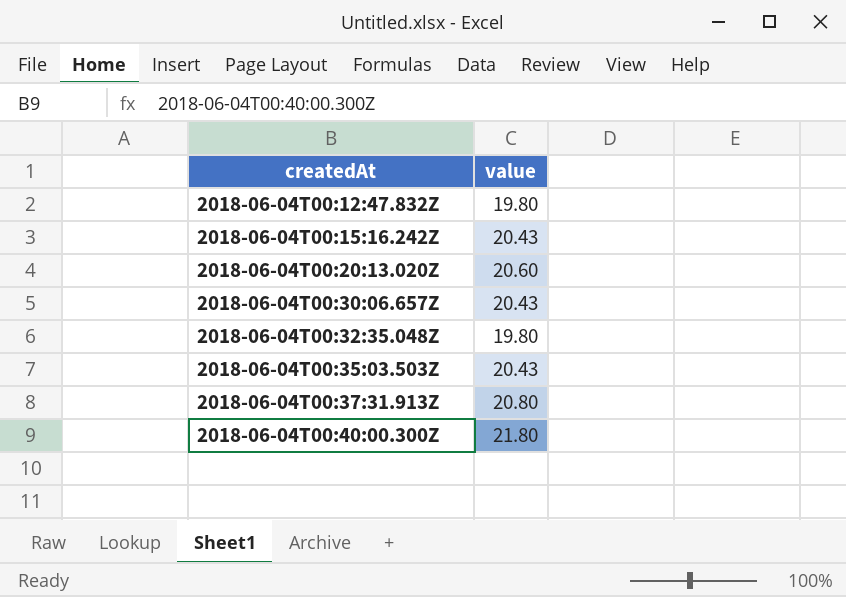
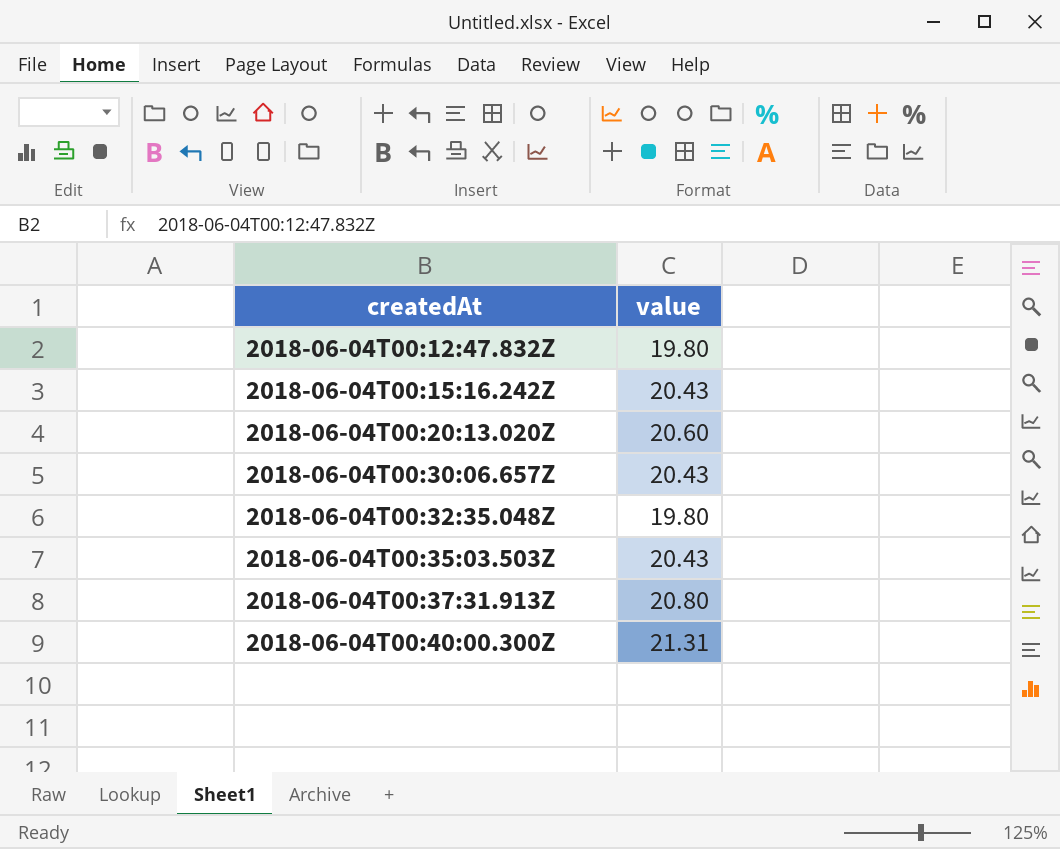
2018-06-04T00:40:00.300Z | value: 21.80 -> 21.31

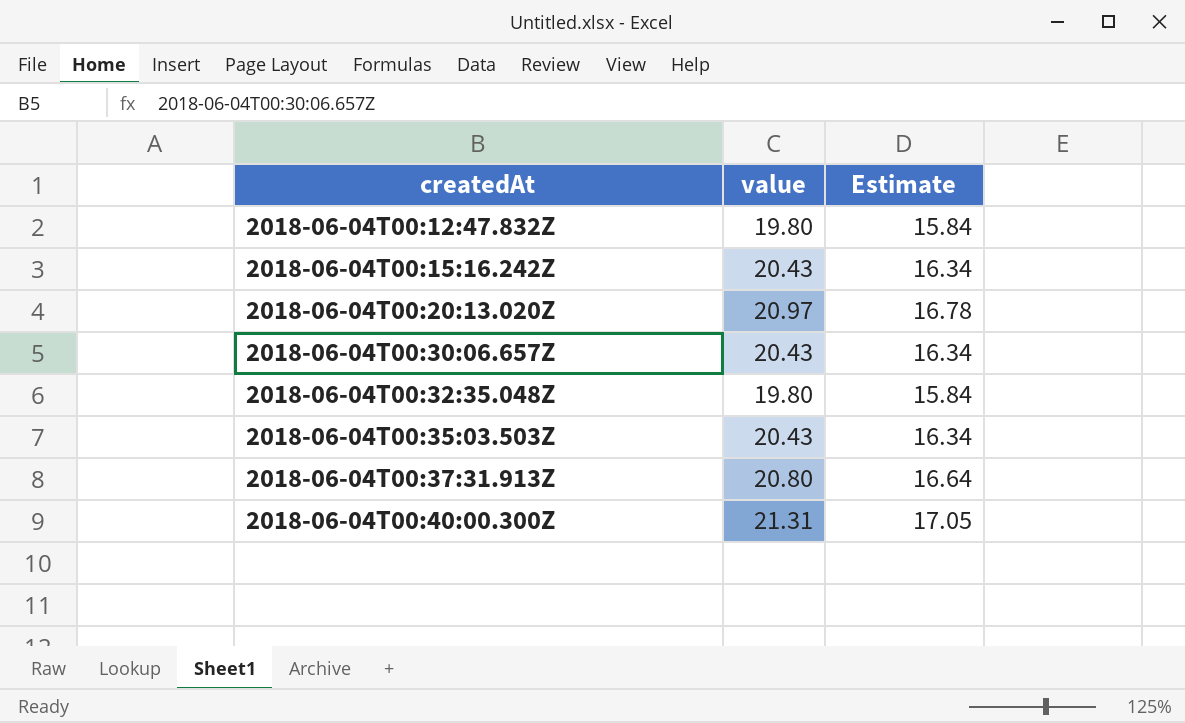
column Estimate | formula: none -> [value] * 0.8
2018-06-04T00:20:13.020Z | value: 20.60 -> 20.97

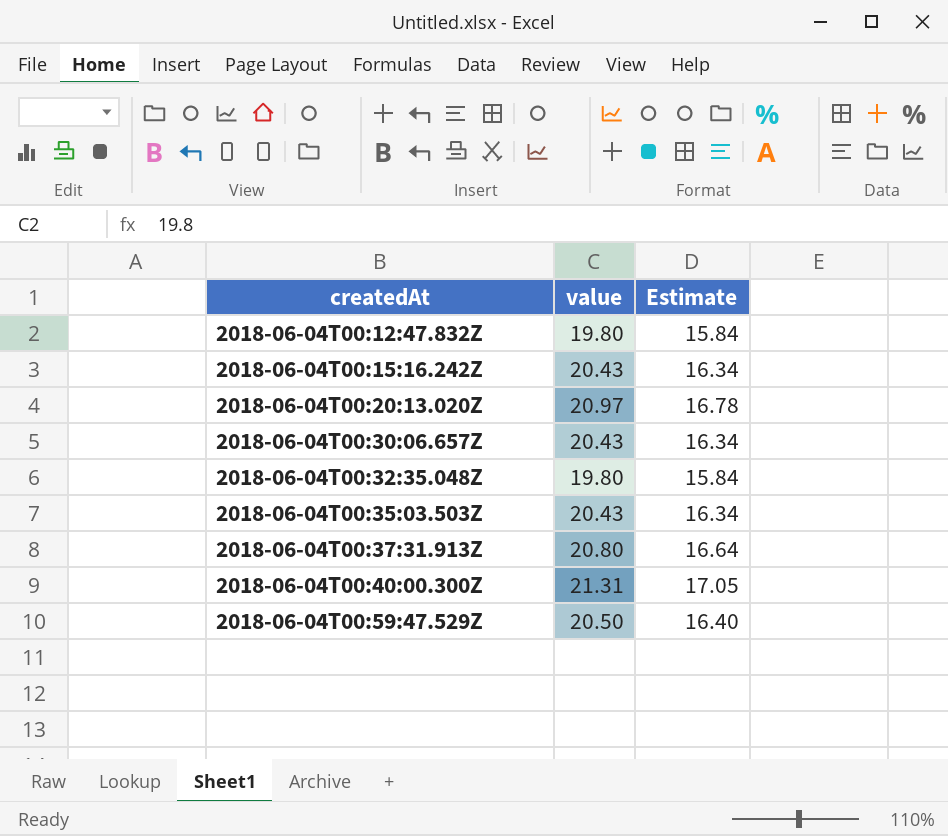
row 2018-06-04T00:59:47.529Z: none -> 20.50 | 16.40

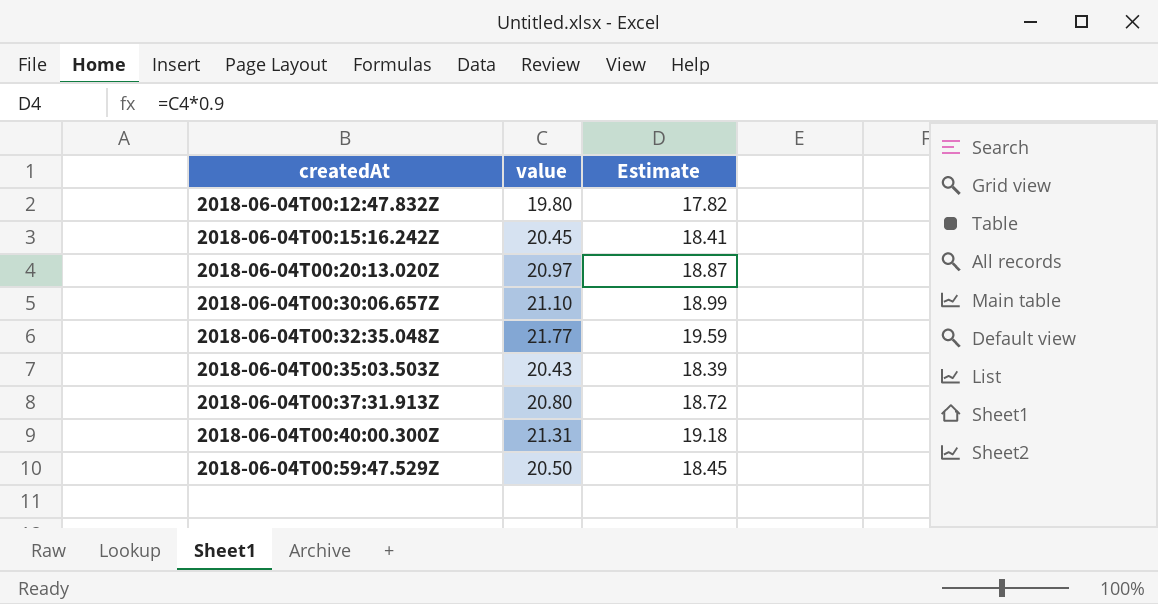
column Estimate | formula: [value] * 0.8 -> [value] * 0.9
2018-06-04T00:15:16.242Z | value: 20.43 -> 20.45
2018-06-04T00:30:06.657Z | value: 20.43 -> 21.10
2018-06-04T00:32:35.048Z | value: 19.80 -> 21.77

